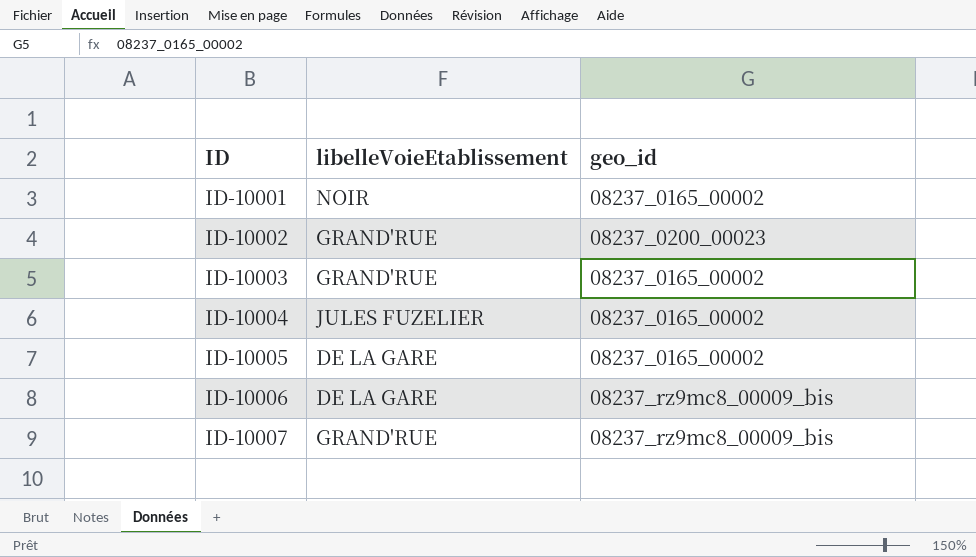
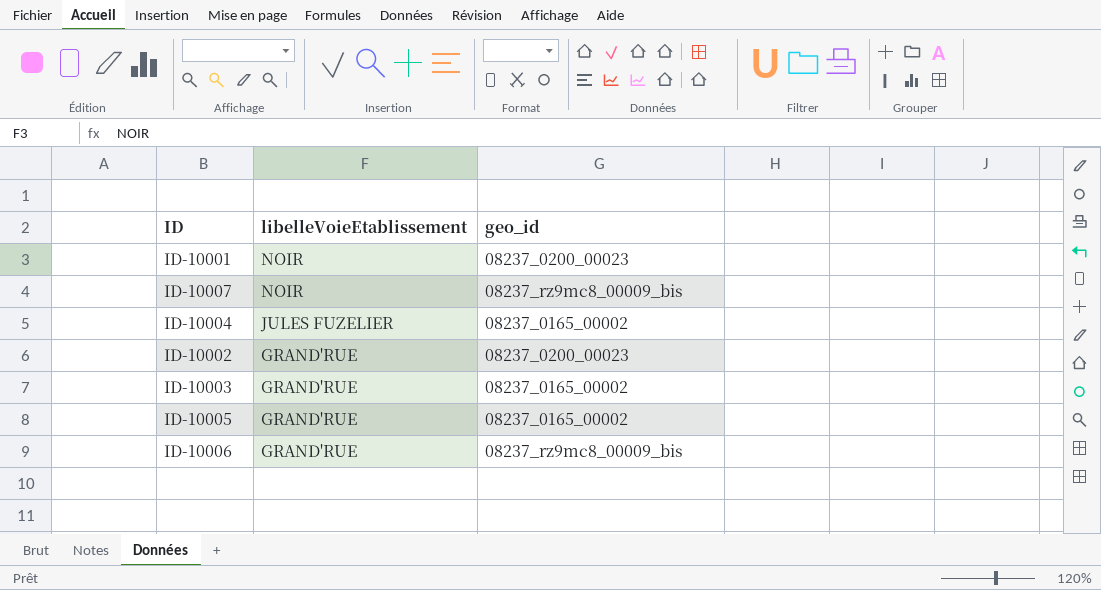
row order: ID ascending -> libelleVoieEtablissement descending
ID-10001 | geo_id: 08237_0165_00002 -> 08237_0200_00023
ID-10007 | libelleVoieEtablissement: GRAND'RUE -> NOIR
ID-10005 | libelleVoieEtablissement: DE LA GARE -> GRAND'RUE
ID-10006 | libelleVoieEtablissement: DE LA GARE -> GRAND'RUE

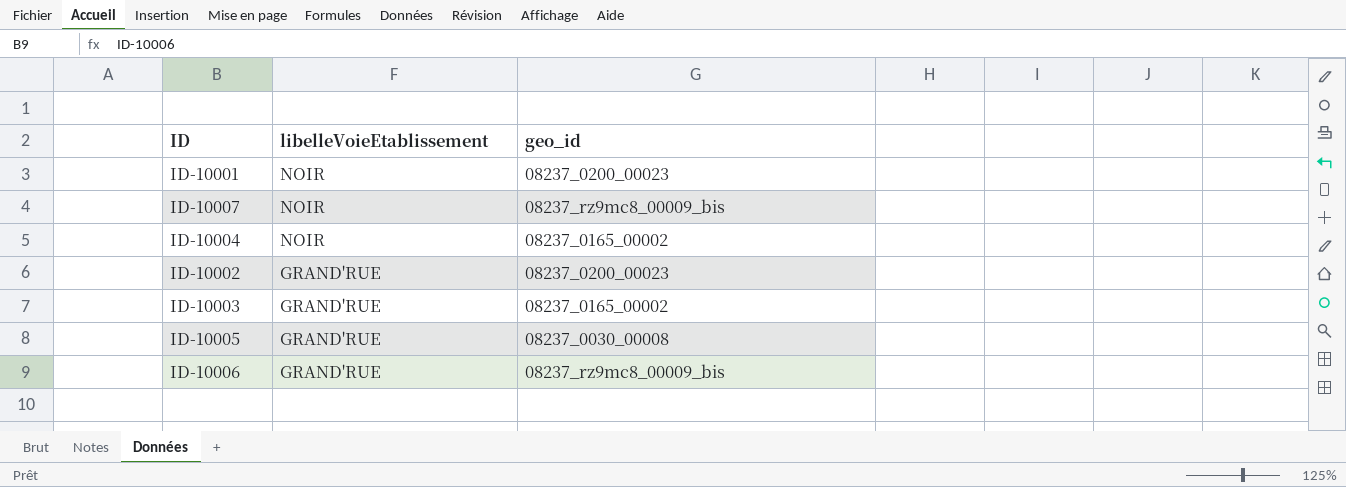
ID-10004 | libelleVoieEtablissement: JULES FUZELIER -> NOIR
ID-10005 | geo_id: 08237_0165_00002 -> 08237_0030_00008

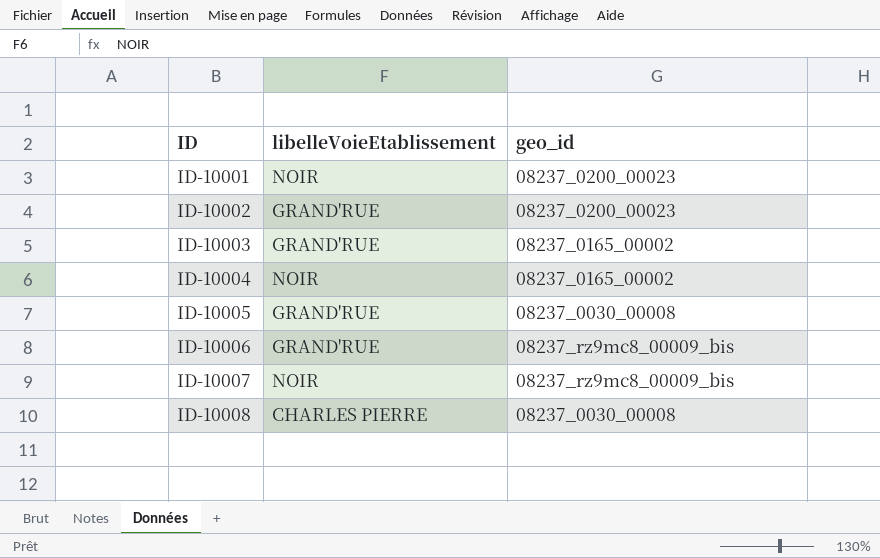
row order: libelleVoieEtablissement descending -> ID ascending
row ID-10008: none -> CHARLES PIERRE | 08237_0030_00008

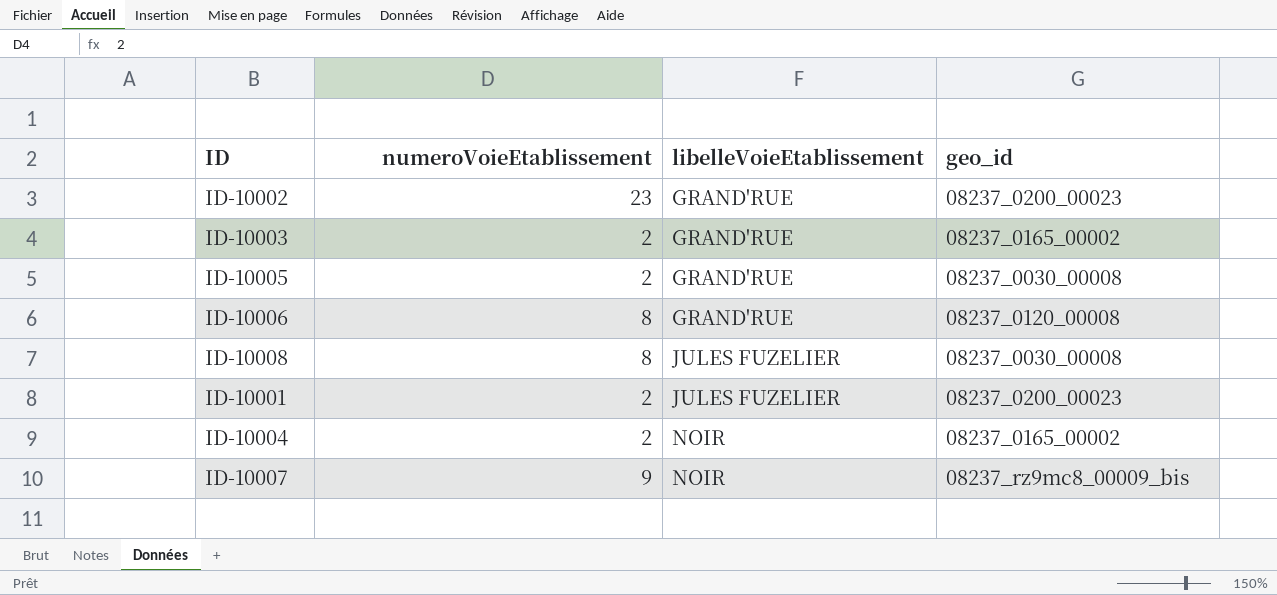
row order: ID ascending -> libelleVoieEtablissement ascending
column numeroVoieEtablissement | position: none -> 2
ID-10006 | geo_id: 08237_rz9mc8_00009_bis -> 08237_0120_00008
ID-10008 | libelleVoieEtablissement: CHARLES PIERRE -> JULES FUZELIER
ID-10001 | libelleVoieEtablissement: NOIR -> JULES FUZELIER

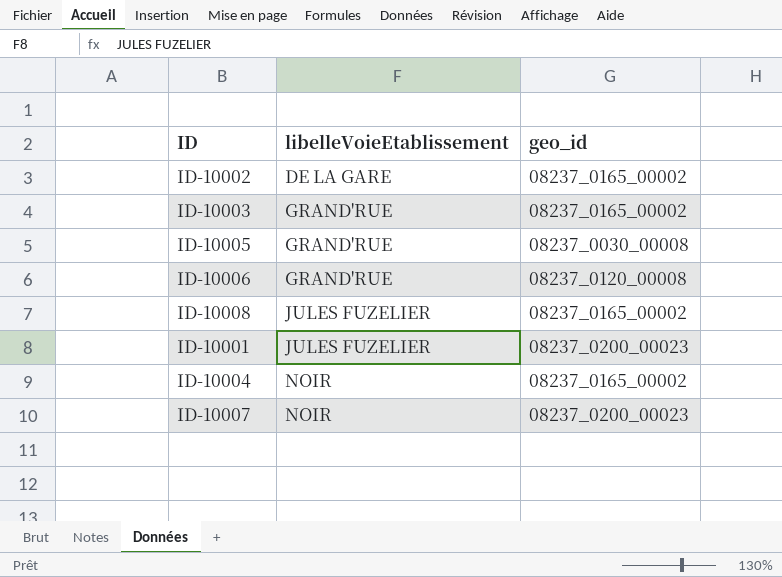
column numeroVoieEtablissement | position: 2 -> none
ID-10002 | libelleVoieEtablissement: GRAND'RUE -> DE LA GARE
ID-10002 | geo_id: 08237_0200_00023 -> 08237_0165_00002
ID-10008 | geo_id: 08237_0030_00008 -> 08237_0165_00002
ID-10007 | geo_id: 08237_rz9mc8_00009_bis -> 08237_0200_00023

